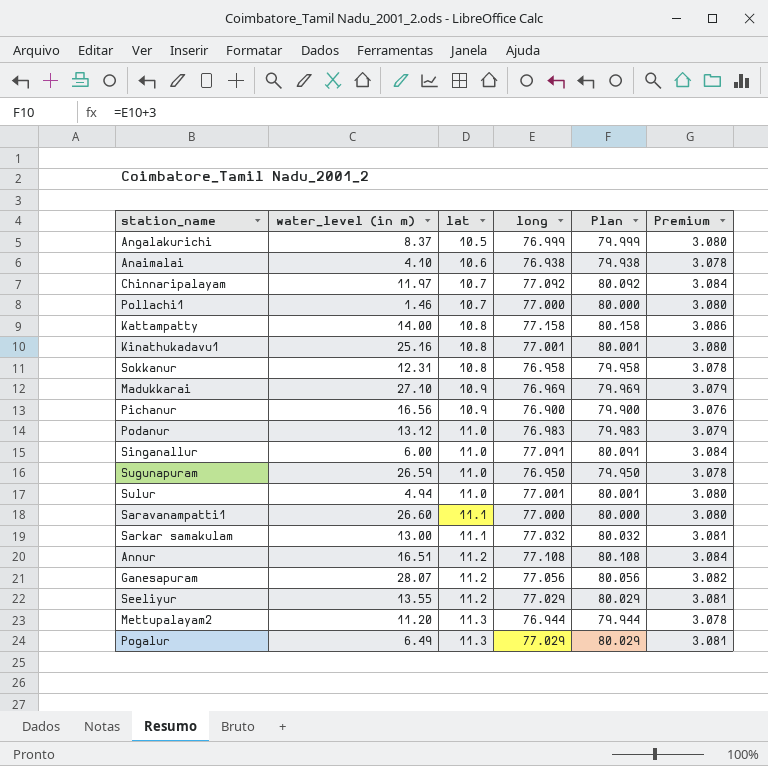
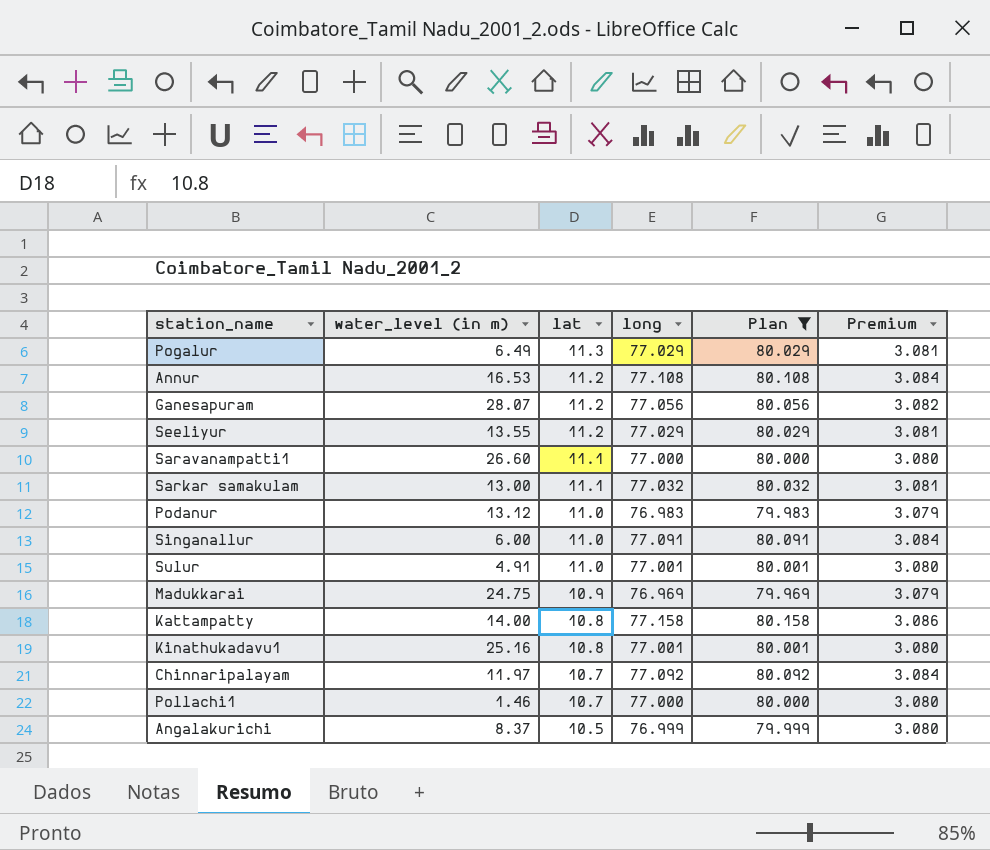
filter: none -> Plan >= 79.969
row order: lat ascending -> lat descending
Annur | water_level (in m): 16.51 -> 16.53
Sulur | water_level (in m): 4.94 -> 4.91
Madukkarai | water_level (in m): 27.10 -> 24.75

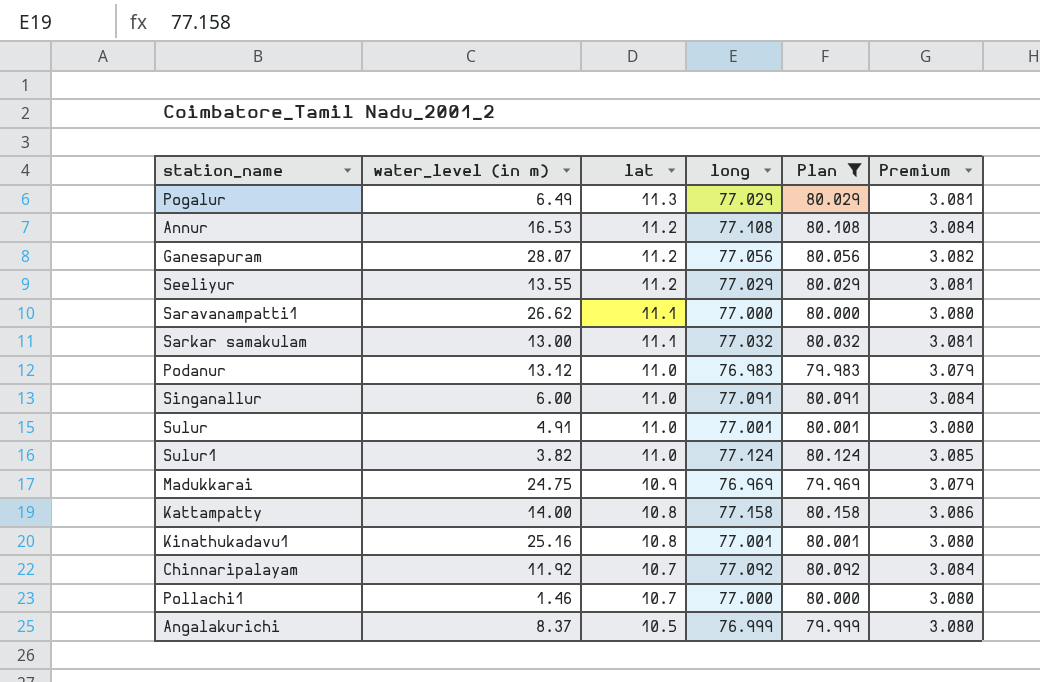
Saravanampatti1 | water_level (in m): 26.60 -> 26.62
row Sulur1: none -> 3.82 | 11.0 | 77.124 | 80.124 | 3.085
Chinnaripalayam | water_level (in m): 11.97 -> 11.92

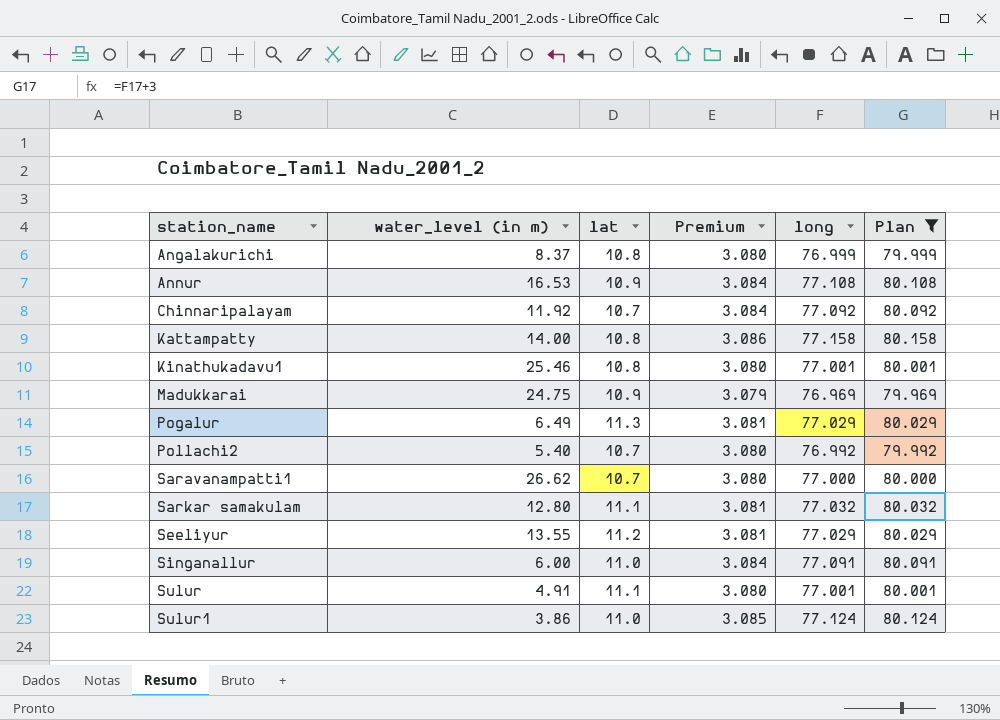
row order: lat descending -> station_name ascending
column Premium | position: 6 -> 4
row Ganesapuram: 28.07 | 11.2 | 77.056 | 80.056 | 3.082 -> none
row Podanur: 13.12 | 11.0 | 76.983 | 79.983 | 3.079 -> none
row Pollachi1: 1.46 | 10.7 | 77.000 | 80.000 | 3.080 -> none
Angalakurichi | lat: 10.5 -> 10.8
Annur | lat: 11.2 -> 10.9
Kinathukadavu1 | water_level (in m): 25.16 -> 25.46
row Pollachi2: none -> 5.40 | 10.7 | 3.080 | 76.992 | 79.992
Saravanampatti1 | lat: 11.1 -> 10.7
Sarkar samakulam | water_level (in m): 13.00 -> 12.80
Sulur | lat: 11.0 -> 11.1
Sulur1 | water_level (in m): 3.82 -> 3.86

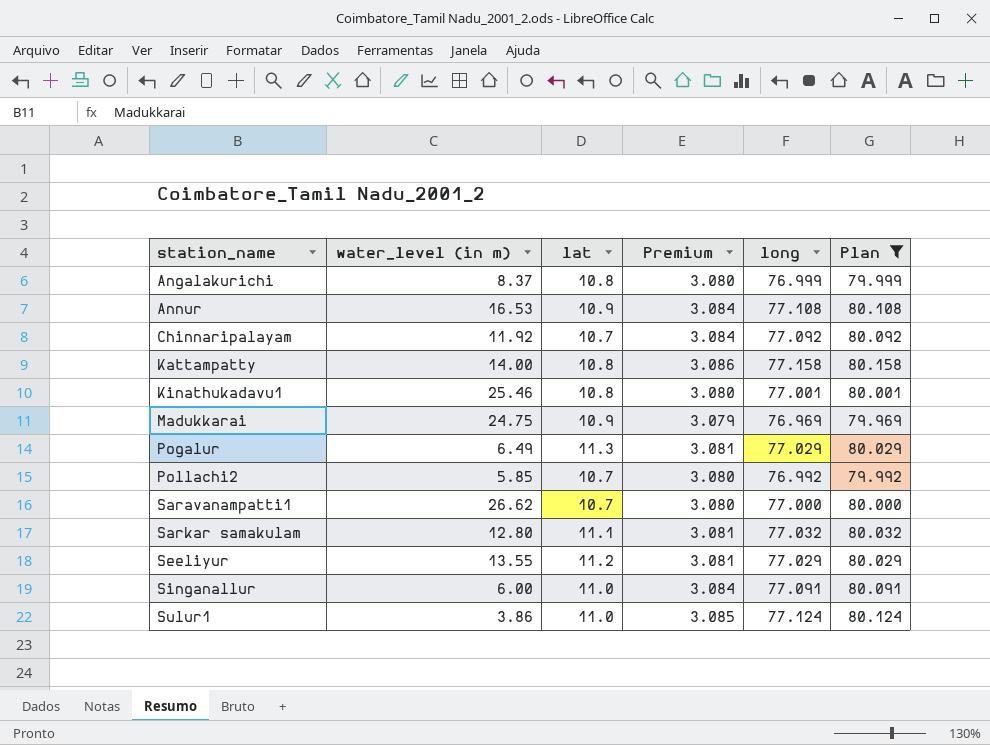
row Sulur: 4.91 | 11.1 | 3.080 | 77.001 | 80.001 -> none
Pollachi2 | water_level (in m): 5.40 -> 5.85

